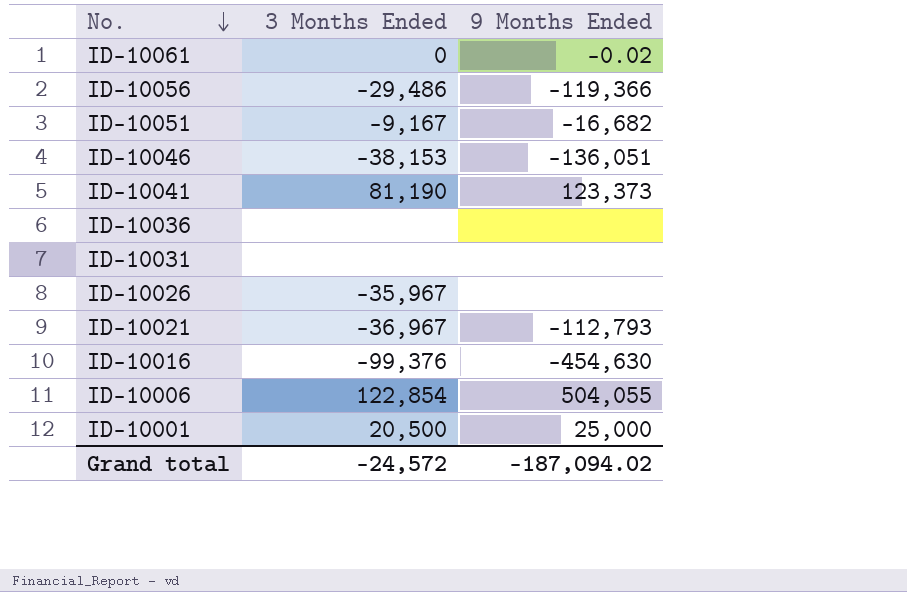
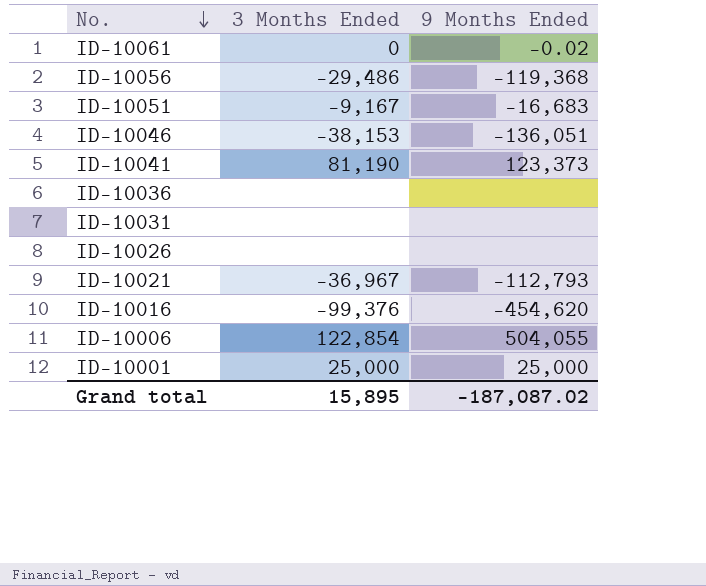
ID-10056 | 9 Months Ended: -119,366 -> -119,368
ID-10051 | 9 Months Ended: -16,682 -> -16,683
ID-10026 | 3 Months Ended: -35,967 -> none
ID-10016 | 9 Months Ended: -454,630 -> -454,620
ID-10001 | 3 Months Ended: 20,500 -> 25,000
Grand total | 3 Months Ended: -24,572 -> 15,895
Grand total | 9 Months Ended: -187,094.02 -> -187,087.02

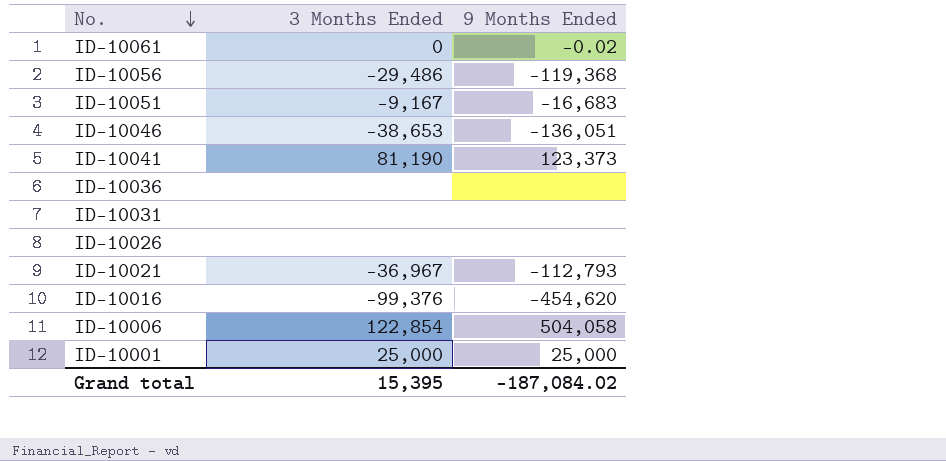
ID-10046 | 3 Months Ended: -38,153 -> -38,653
ID-10006 | 9 Months Ended: 504,055 -> 504,058
Grand total | 3 Months Ended: 15,895 -> 15,395
Grand total | 9 Months Ended: -187,087.02 -> -187,084.02

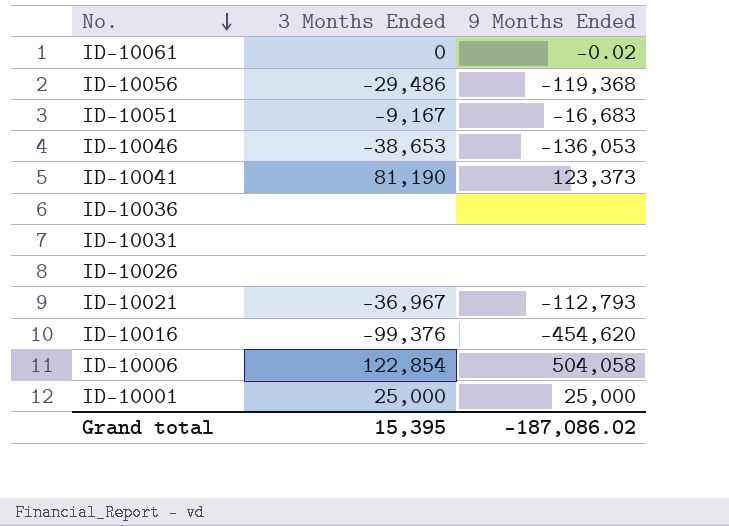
ID-10046 | 9 Months Ended: -136,051 -> -136,053
Grand total | 9 Months Ended: -187,084.02 -> -187,086.02

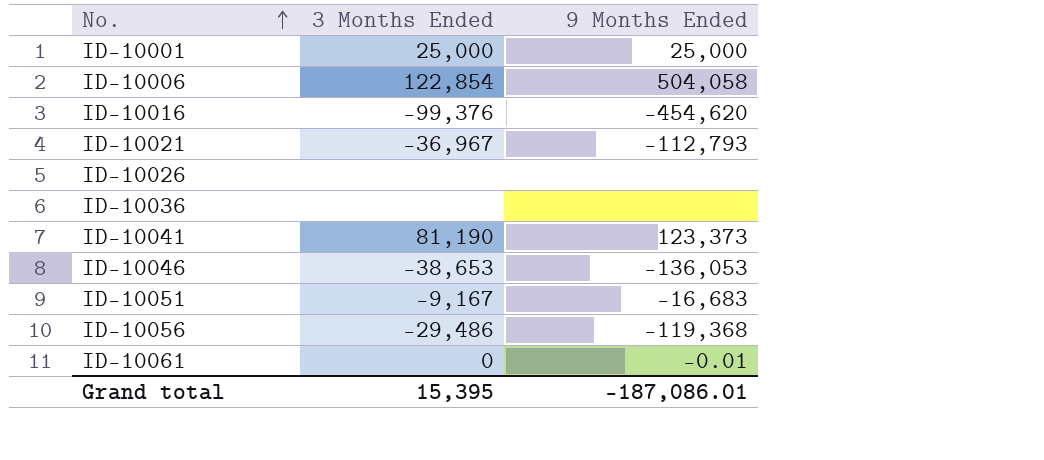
row order: No. descending -> No. ascending
row ID-10031: none | none -> none
ID-10061 | 9 Months Ended: -0.02 -> -0.01
Grand total | 9 Months Ended: -187,086.02 -> -187,086.01

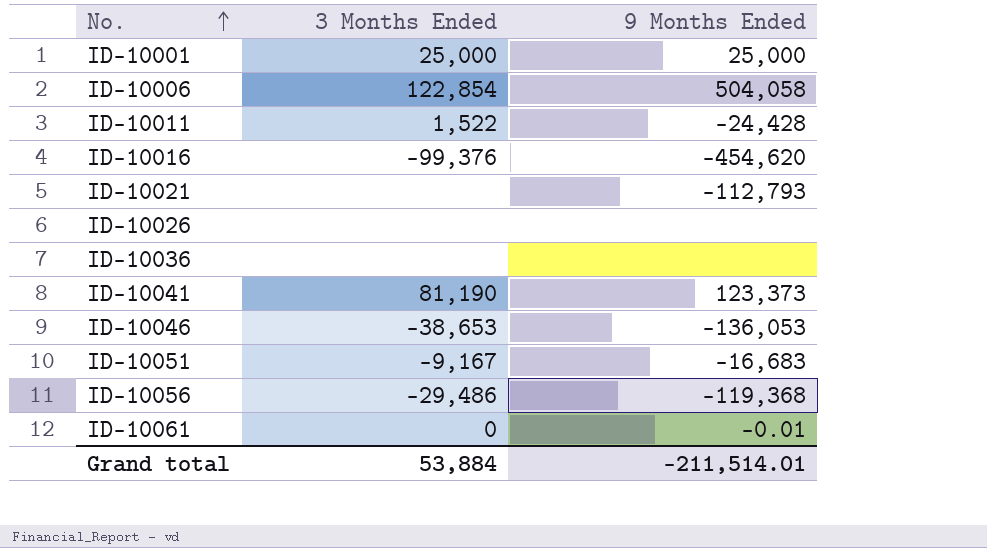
row ID-10011: none -> 1,522 | -24,428
ID-10021 | 3 Months Ended: -36,967 -> none
Grand total | 3 Months Ended: 15,395 -> 53,884
Grand total | 9 Months Ended: -187,086.01 -> -211,514.01

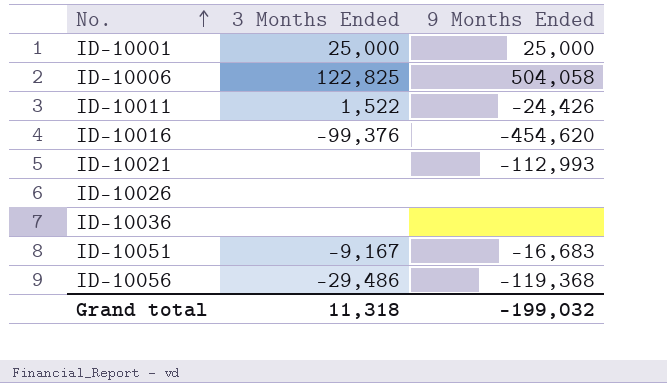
row ID-10041: 81,190 | 123,373 -> none
row ID-10046: -38,653 | -136,053 -> none
row ID-10061: 0 | -0.01 -> none
ID-10006 | 3 Months Ended: 122,854 -> 122,825
ID-10011 | 9 Months Ended: -24,428 -> -24,426
ID-10021 | 9 Months Ended: -112,793 -> -112,993
Grand total | 3 Months Ended: 53,884 -> 11,318
Grand total | 9 Months Ended: -211,514.01 -> -199,032

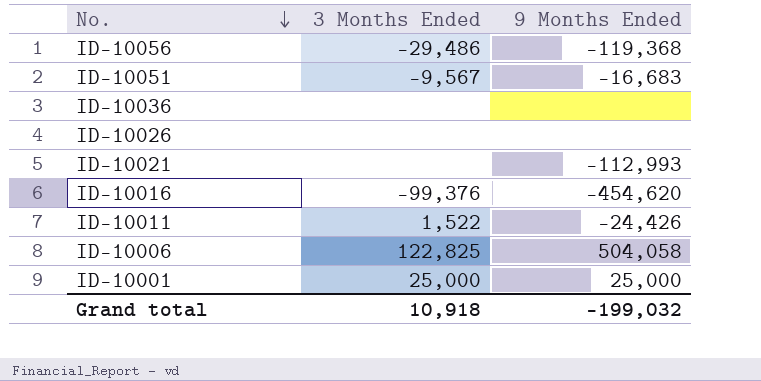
row order: No. ascending -> No. descending
ID-10051 | 3 Months Ended: -9,167 -> -9,567
Grand total | 3 Months Ended: 11,318 -> 10,918

